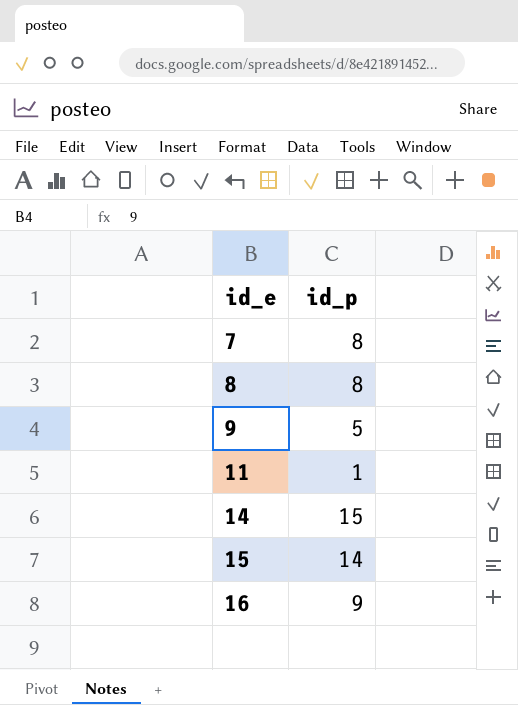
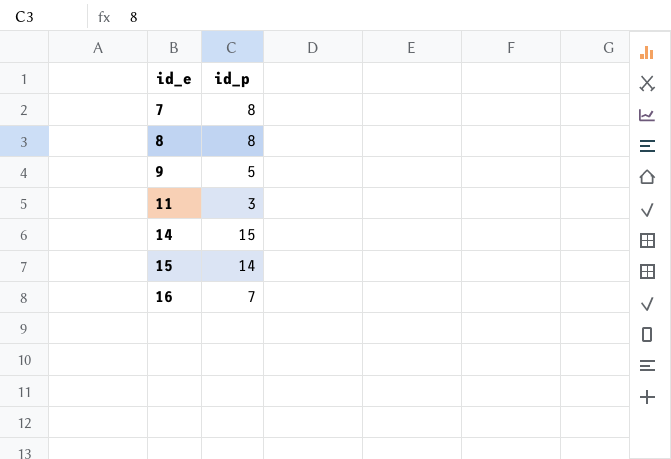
11 | id_p: 1 -> 3
16 | id_p: 9 -> 7

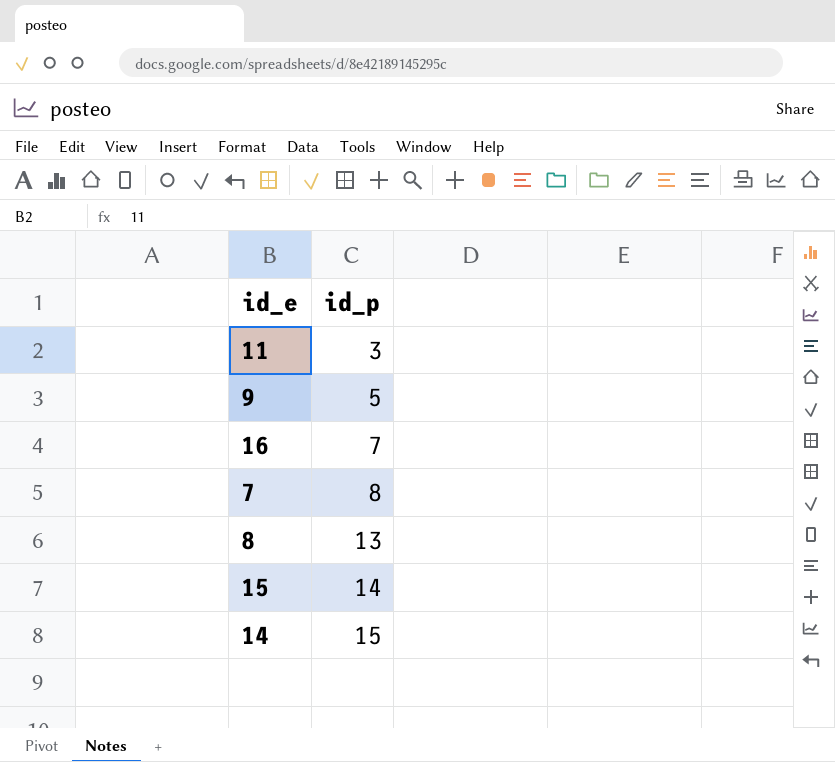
row order: id_e ascending -> id_p ascending
8 | id_p: 8 -> 13

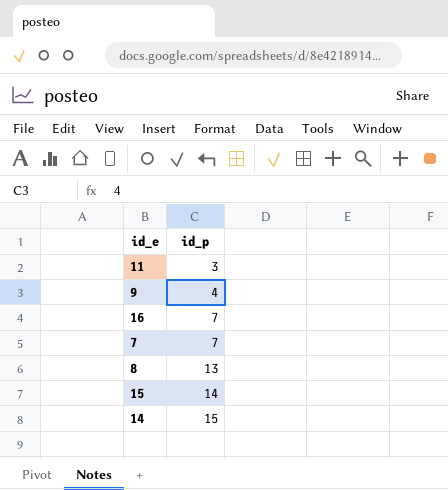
9 | id_p: 5 -> 4
7 | id_p: 8 -> 7

